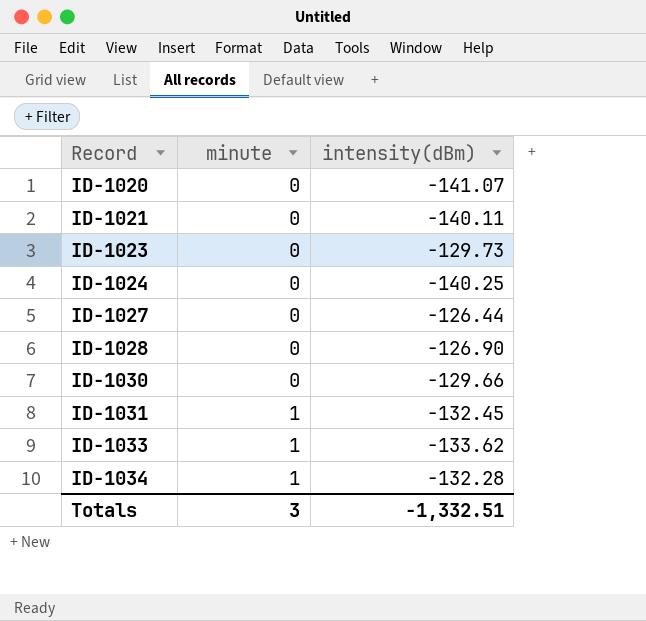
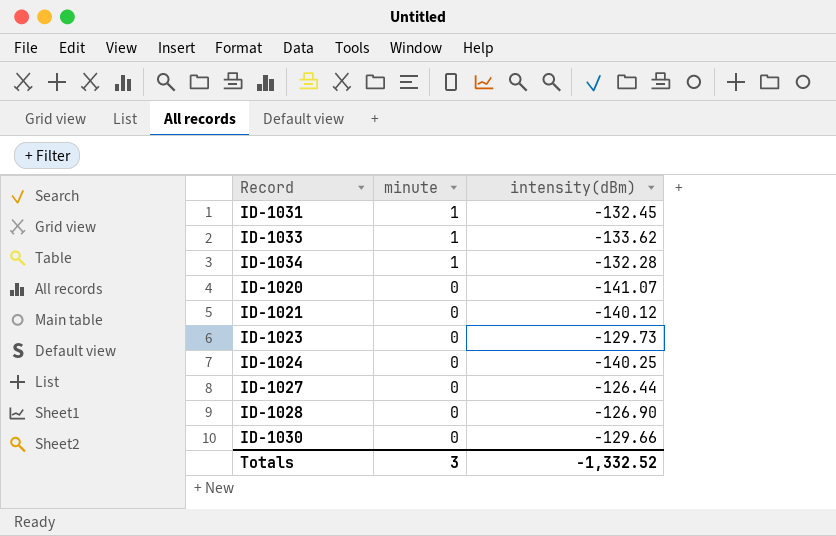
row order: Record ascending -> minute descending
ID-1021 | intensity(dBm): -140.11 -> -140.12
Totals | intensity(dBm): -1,332.51 -> -1,332.52

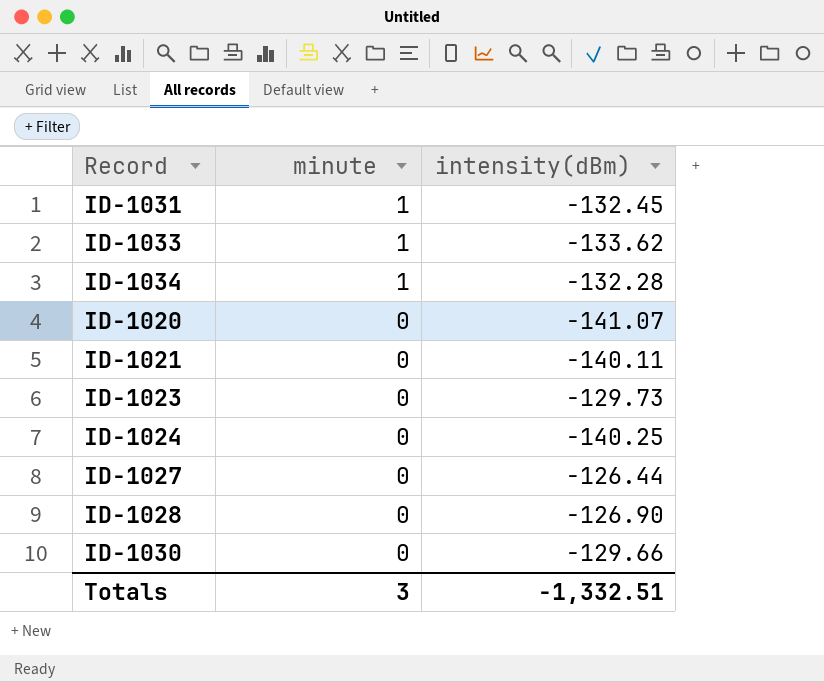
ID-1021 | intensity(dBm): -140.12 -> -140.11
Totals | intensity(dBm): -1,332.52 -> -1,332.51

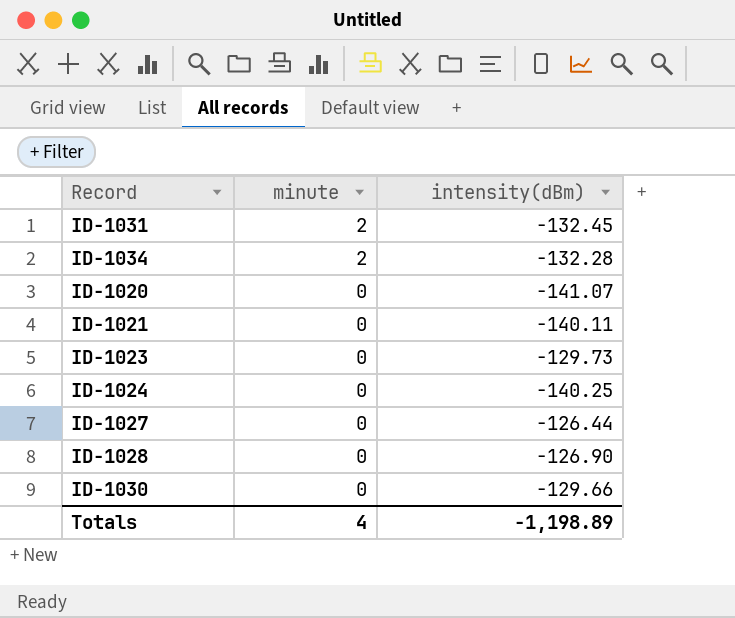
row ID-1033: 1 | -133.62 -> none
ID-1031 | minute: 1 -> 2
ID-1034 | minute: 1 -> 2
Totals | minute: 3 -> 4
Totals | intensity(dBm): -1,332.51 -> -1,198.89

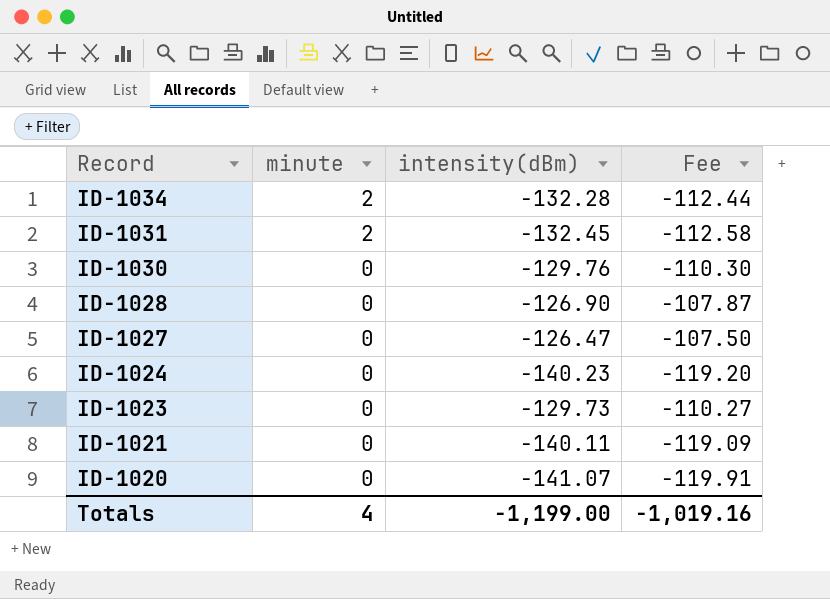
row order: minute descending -> Record descending
column Fee | formula: none -> [intensity(dBm)] * 0.85
ID-1030 | intensity(dBm): -129.66 -> -129.76
ID-1027 | intensity(dBm): -126.44 -> -126.47
ID-1024 | intensity(dBm): -140.25 -> -140.23
Totals | intensity(dBm): -1,198.89 -> -1,199.00

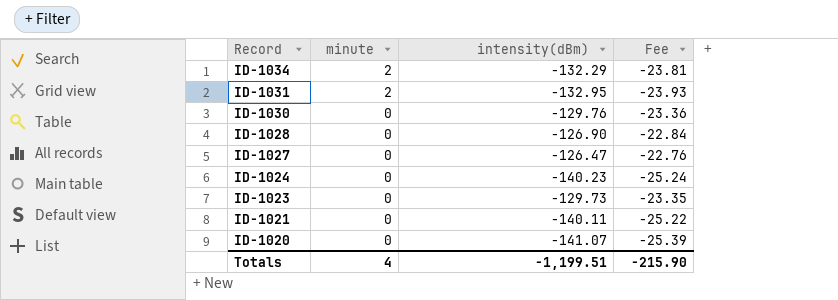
column Fee | formula: [intensity(dBm)] * 0.85 -> [intensity(dBm)] * 0.18
ID-1034 | intensity(dBm): -132.28 -> -132.29
ID-1031 | intensity(dBm): -132.45 -> -132.95
Totals | intensity(dBm): -1,199.00 -> -1,199.51
Totals | Fee: -1,019.16 -> -215.90

